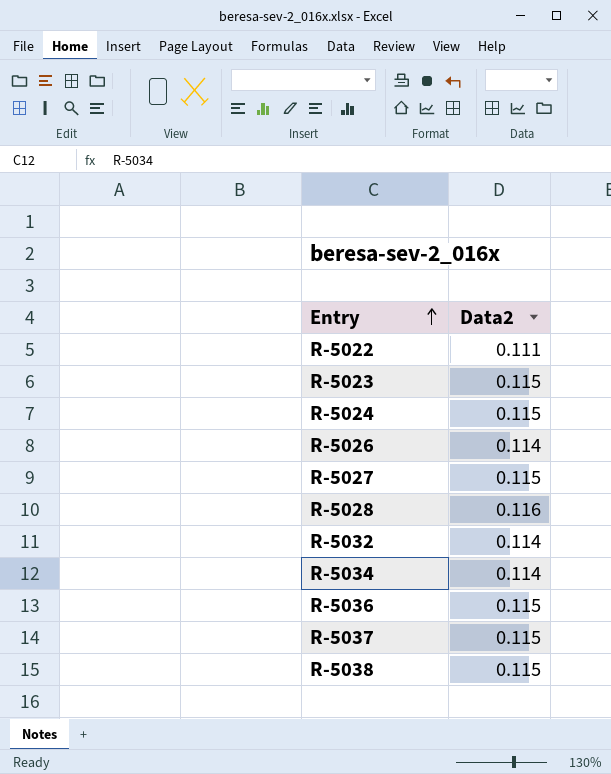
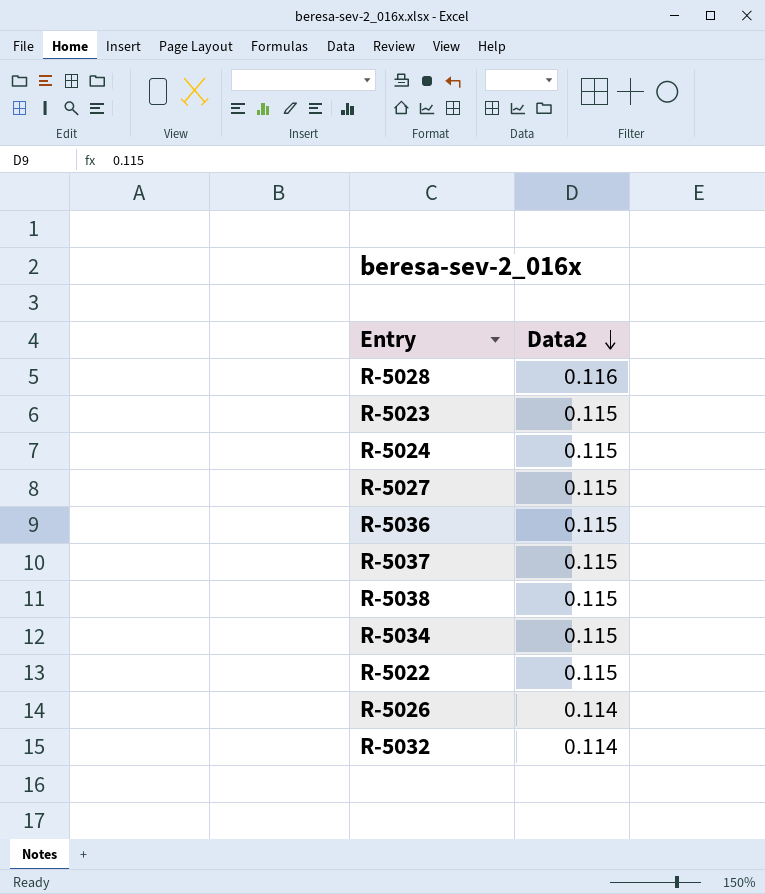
row order: Entry ascending -> Data2 descending
R-5034 | Data2: 0.114 -> 0.115
R-5022 | Data2: 0.111 -> 0.115

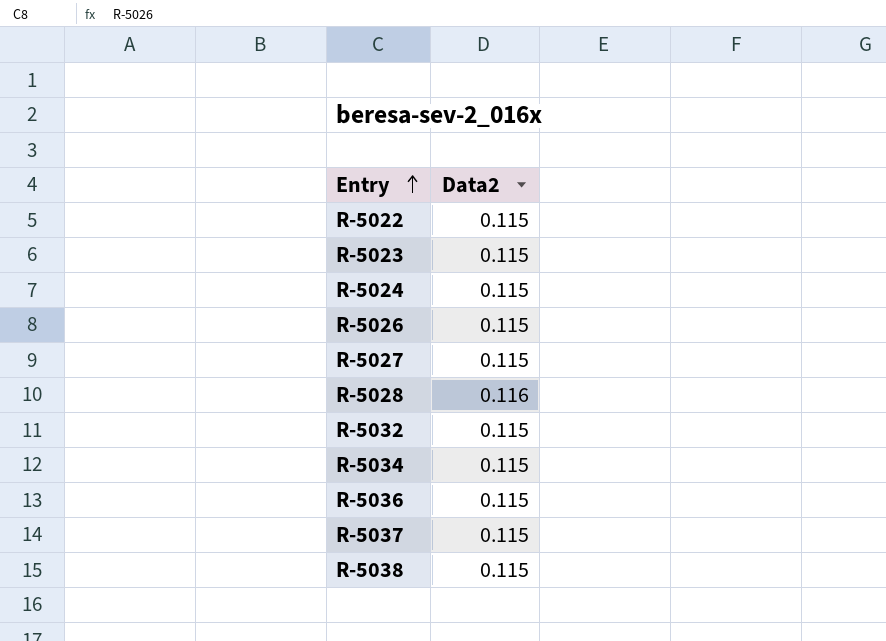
row order: Data2 descending -> Entry ascending
R-5026 | Data2: 0.114 -> 0.115
R-5032 | Data2: 0.114 -> 0.115

